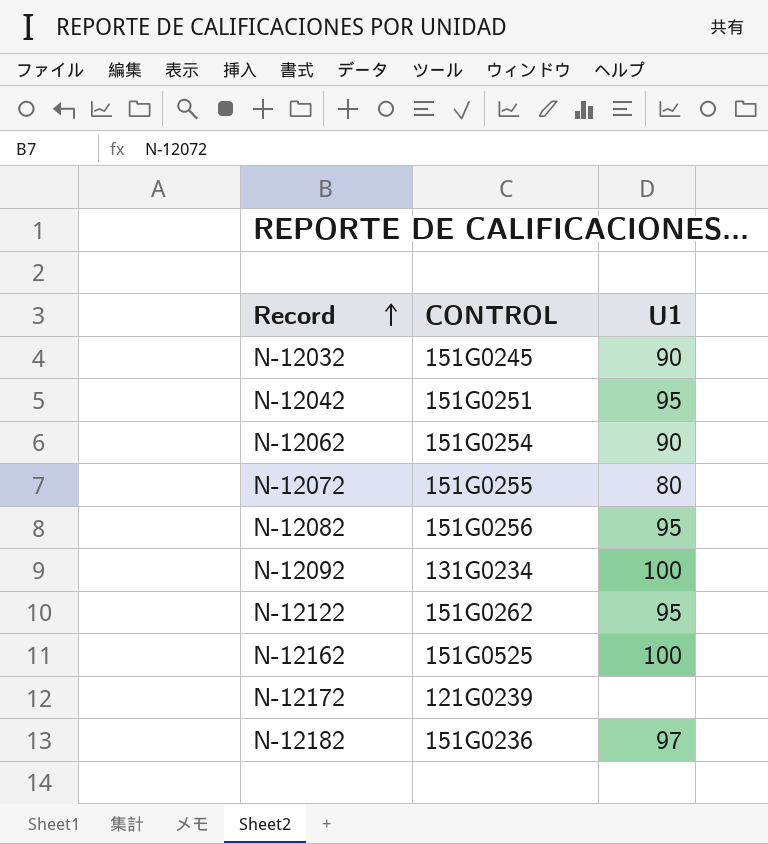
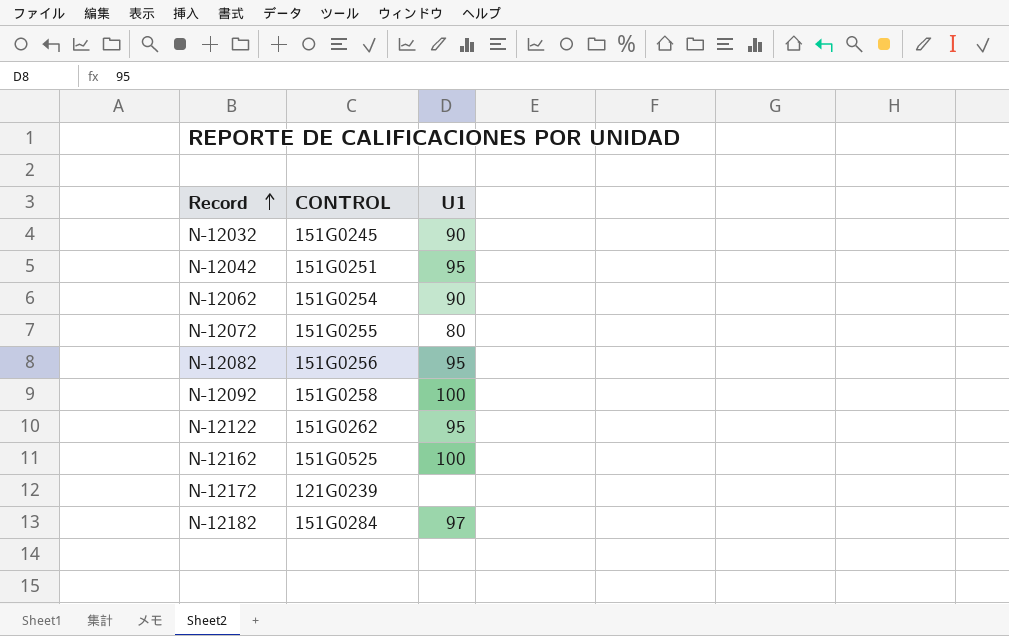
N-12092 | CONTROL: 131G0234 -> 151G0258
N-12182 | CONTROL: 151G0236 -> 151G0284

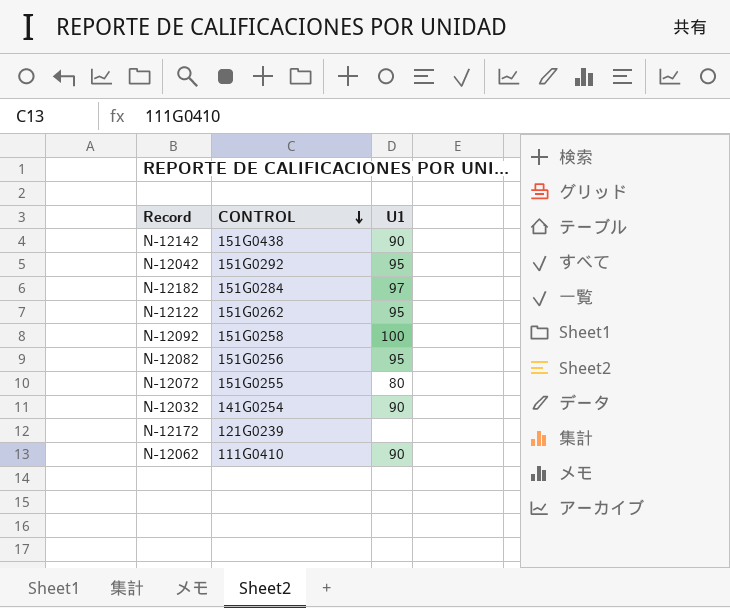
row order: Record ascending -> CONTROL descending
row N-12162: 151G0525 | 100 -> none
row N-12142: none -> 151G0438 | 90
N-12042 | CONTROL: 151G0251 -> 151G0292
N-12032 | CONTROL: 151G0245 -> 141G0254
N-12062 | CONTROL: 151G0254 -> 111G0410

